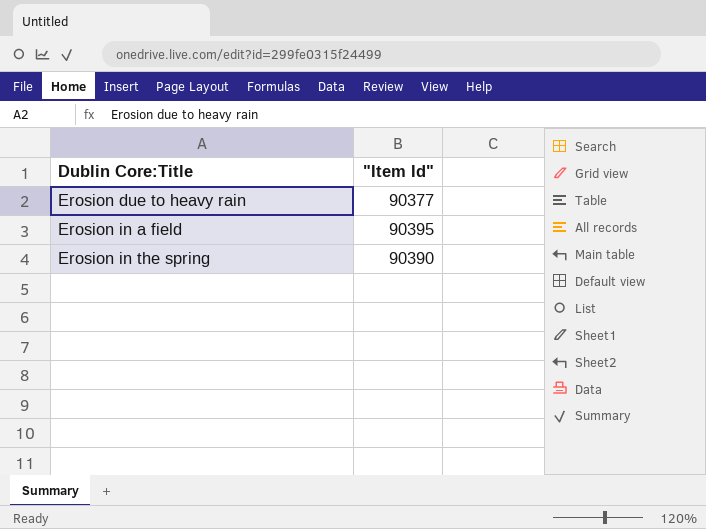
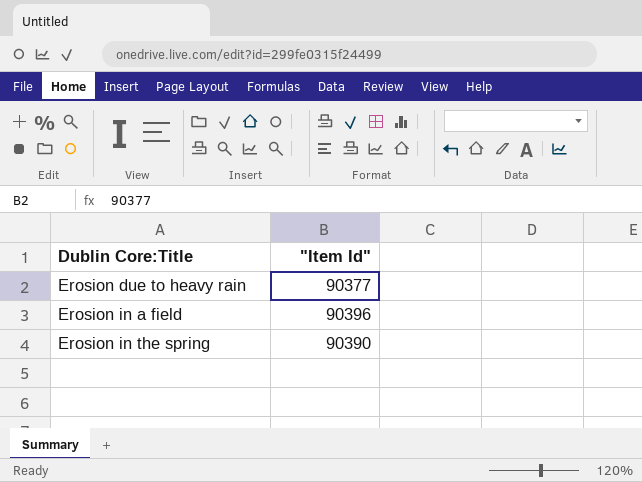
Erosion in a field | "Item Id": 90395 -> 90396

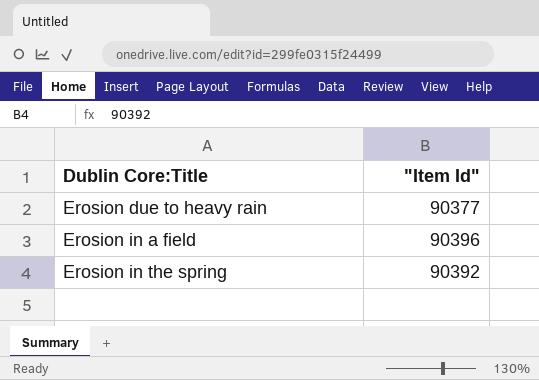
Erosion in the spring | "Item Id": 90390 -> 90392

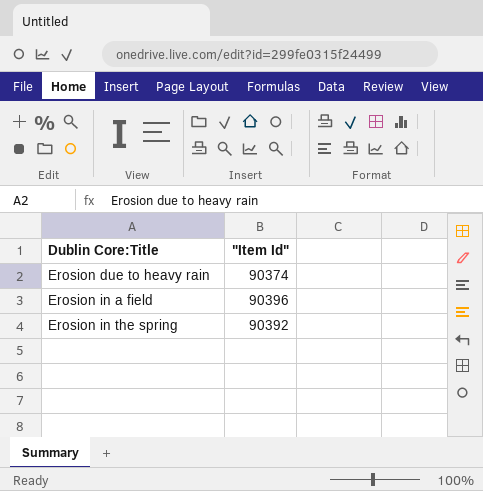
Erosion due to heavy rain | "Item Id": 90377 -> 90374

